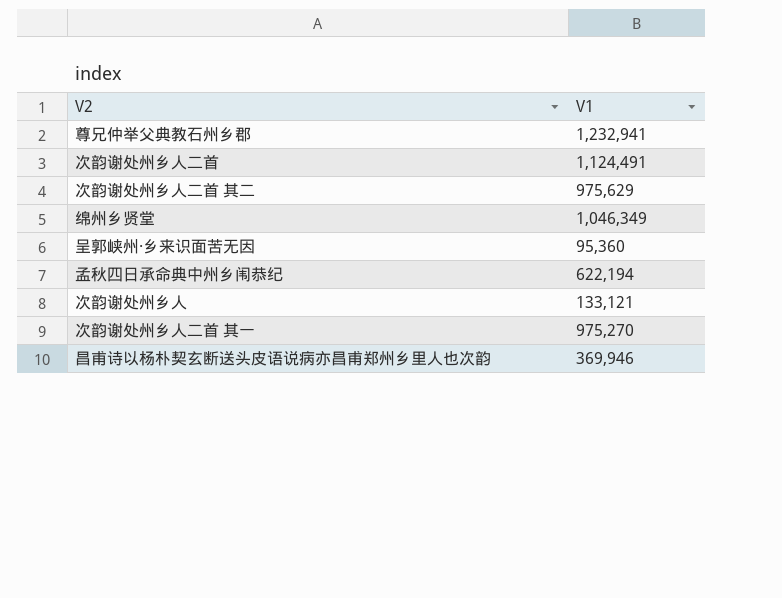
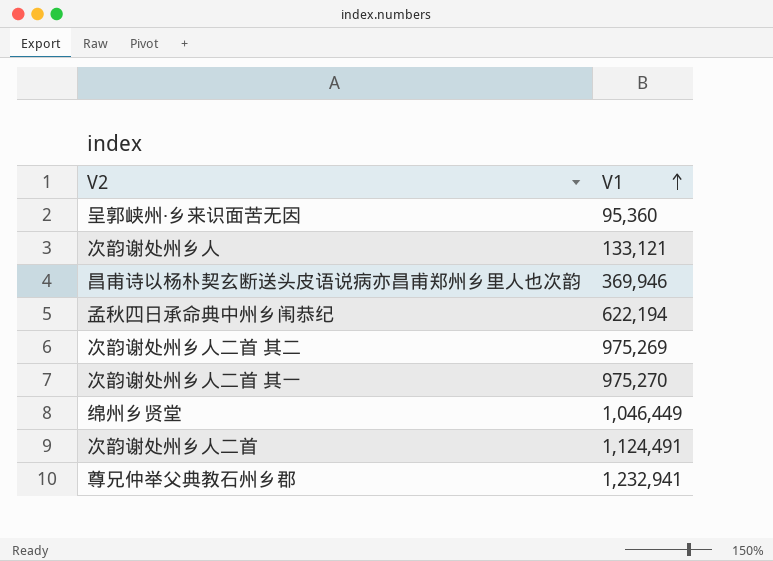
row order: none -> V1 ascending
次韵谢处州乡人二首 其二 | V1: 975,629 -> 975,269
绵州乡贤堂 | V1: 1,046,349 -> 1,046,449

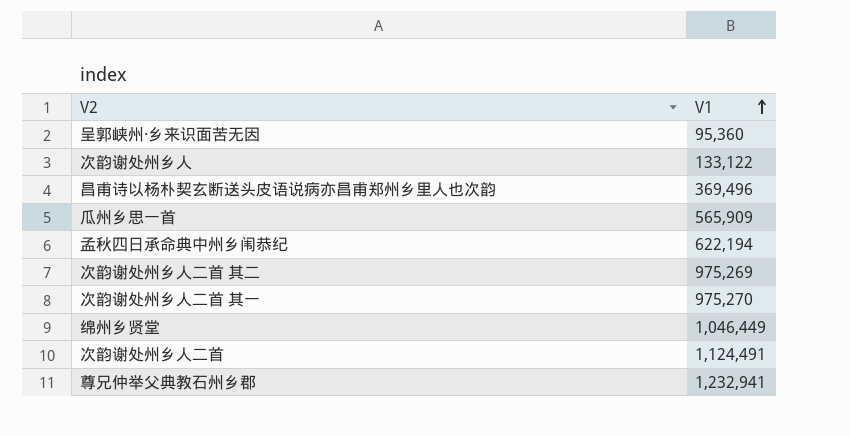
次韵谢处州乡人 | V1: 133,121 -> 133,122
昌甫诗以杨朴契玄断送头皮语说病亦昌甫郑州乡里人也次韵 | V1: 369,946 -> 369,496
row 瓜州乡思一首: none -> 565,909

